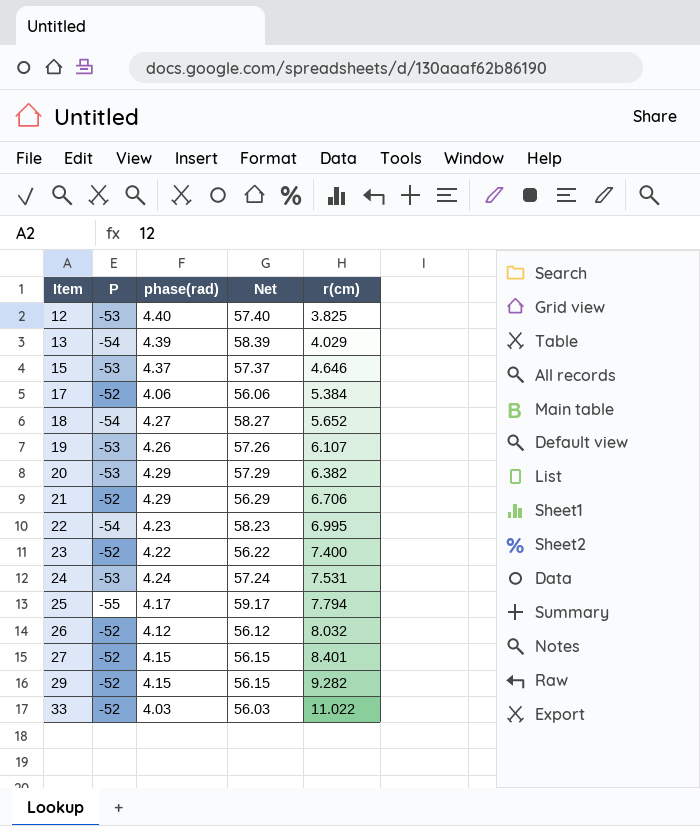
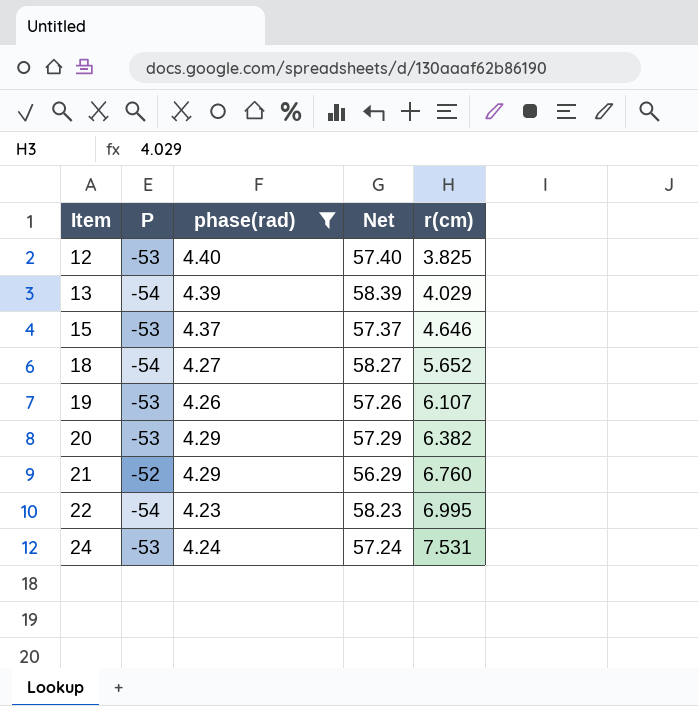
filter: none -> phase(rad) >= 4.23
21 | r(cm): 6.706 -> 6.760

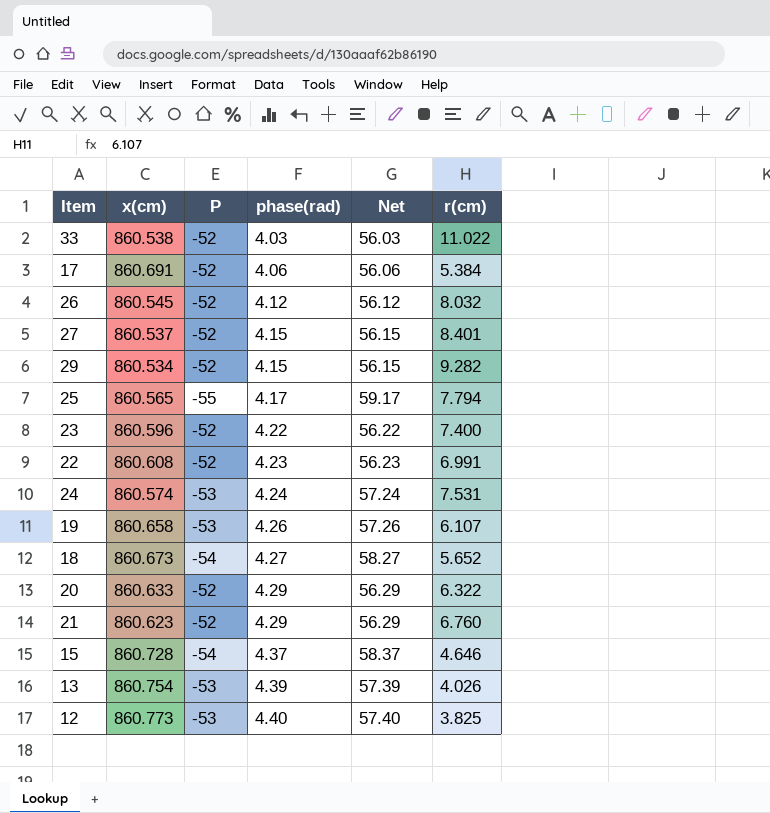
filter: phase(rad) >= 4.23 -> none
row order: Item ascending -> phase(rad) ascending
column x(cm) | position: none -> 2
22 | P: -54 -> -52
22 | Net: 58.23 -> 56.23
22 | r(cm): 6.995 -> 6.991
20 | P: -53 -> -52
20 | Net: 57.29 -> 56.29
20 | r(cm): 6.382 -> 6.322
15 | P: -53 -> -54
15 | Net: 57.37 -> 58.37
13 | P: -54 -> -53
13 | Net: 58.39 -> 57.39
13 | r(cm): 4.029 -> 4.026

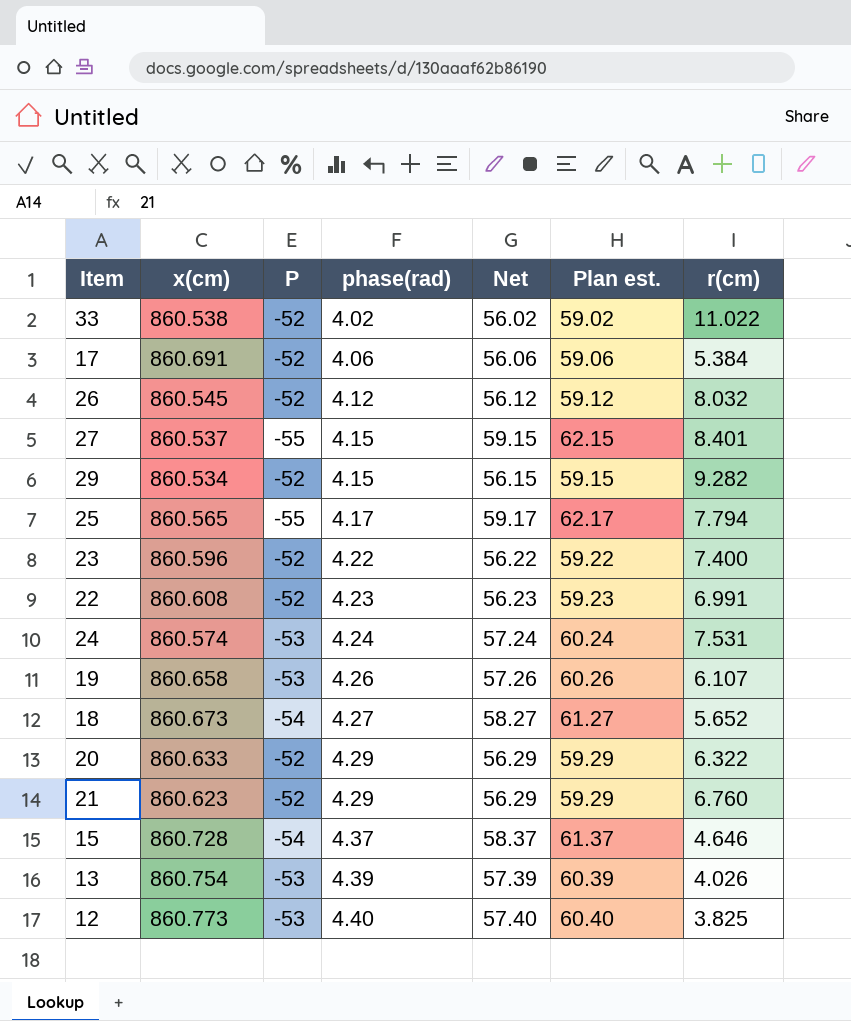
column Plan est. | formula: none -> [Net] + 3
33 | phase(rad): 4.03 -> 4.02
33 | Net: 56.03 -> 56.02
27 | P: -52 -> -55
27 | Net: 56.15 -> 59.15

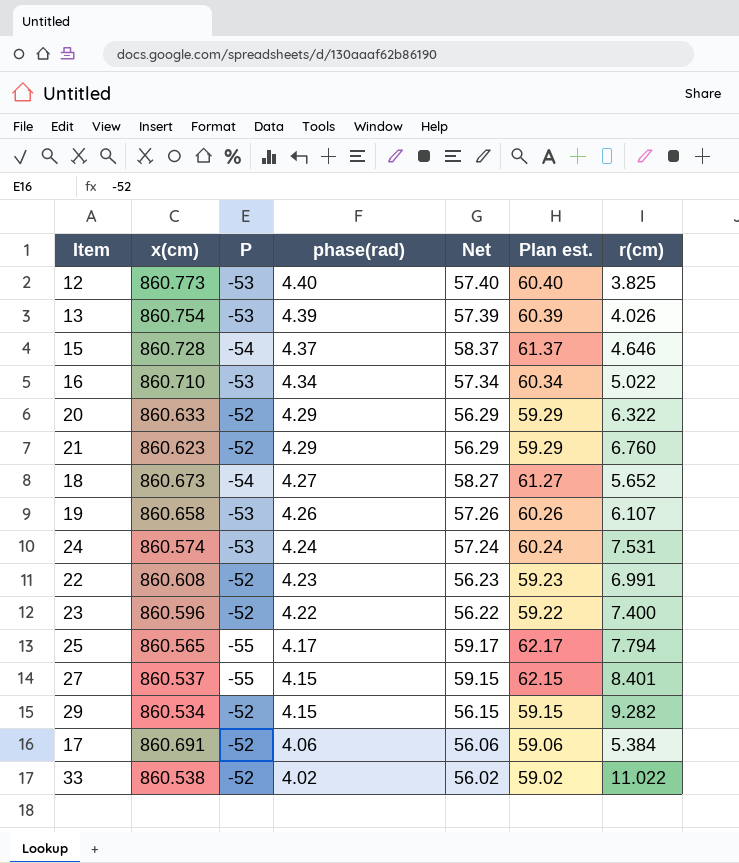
row order: phase(rad) ascending -> phase(rad) descending
row 26: 860.545 | -52 | 4.12 | 56.12 | 59.12 | 8.032 -> none
row 16: none -> 860.710 | -53 | 4.34 | 57.34 | 60.34 | 5.022

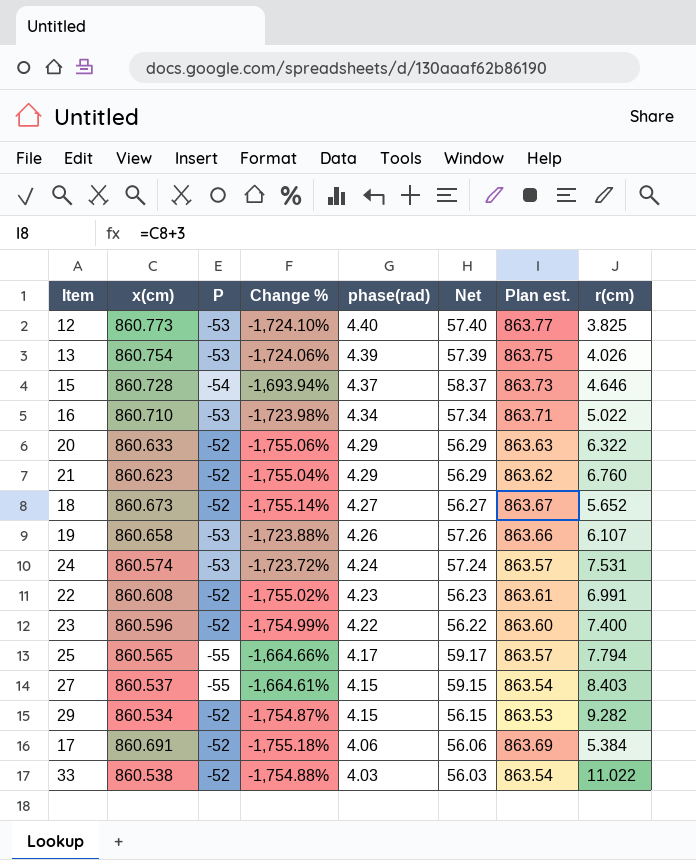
column Change % | formula: none -> ([x(cm)] - [P]) / [P]
column Plan est. | formula: [Net] + 3 -> [x(cm)] + 3
18 | P: -54 -> -52
18 | Net: 58.27 -> 56.27
27 | r(cm): 8.401 -> 8.403
33 | phase(rad): 4.02 -> 4.03
33 | Net: 56.02 -> 56.03

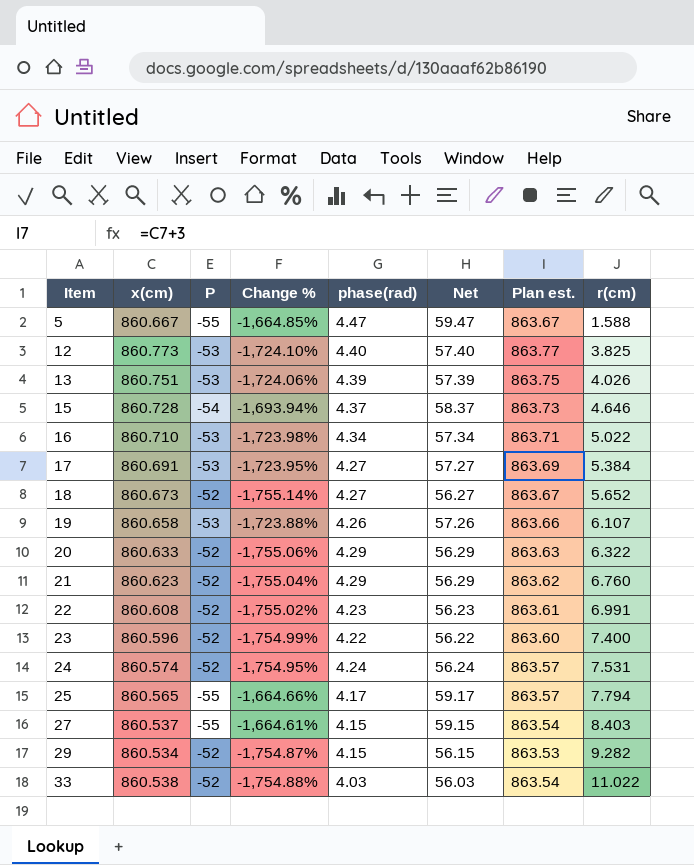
row order: phase(rad) descending -> Item ascending
row 5: none -> 860.667 | -55 | -1,664.85% | 4.47 | 59.47 | 863.67 | 1.588
13 | x(cm): 860.754 -> 860.751
17 | P: -52 -> -53
17 | Change %: -1,755.18% -> -1,723.95%
17 | phase(rad): 4.06 -> 4.27
17 | Net: 56.06 -> 57.27
24 | P: -53 -> -52
24 | Change %: -1,723.72% -> -1,754.95%
24 | Net: 57.24 -> 56.24

